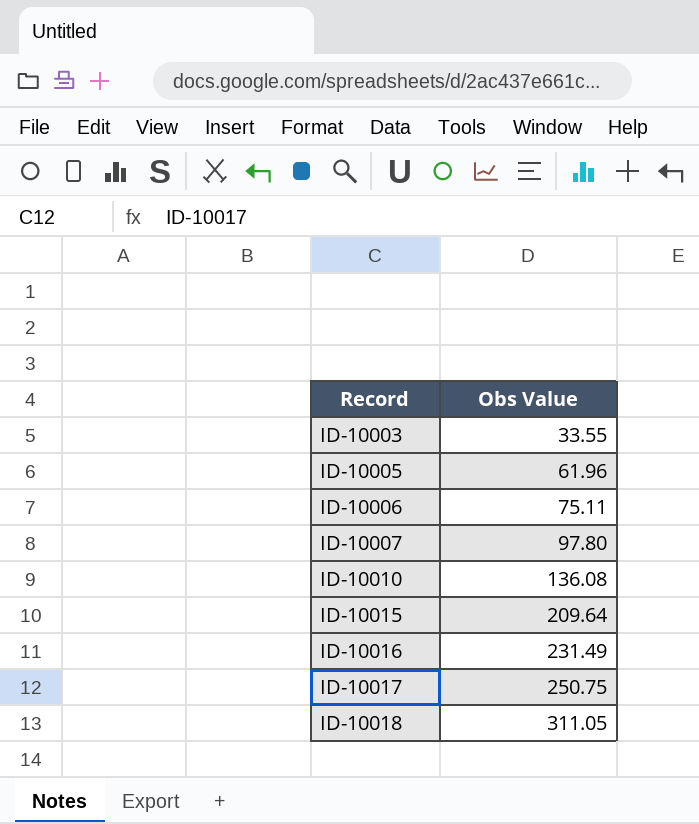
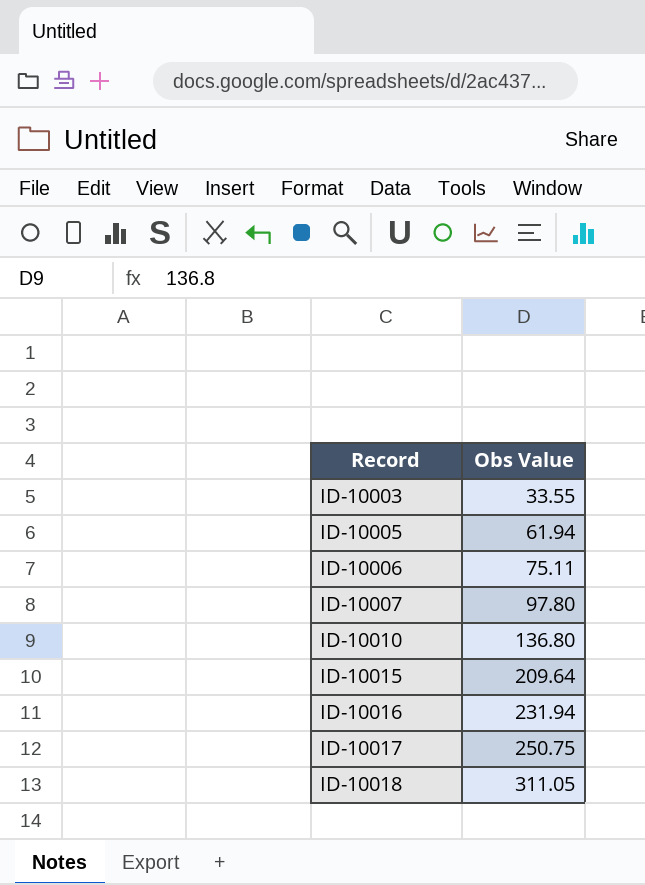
ID-10005 | Obs Value: 61.96 -> 61.94
ID-10010 | Obs Value: 136.08 -> 136.80
ID-10016 | Obs Value: 231.49 -> 231.94

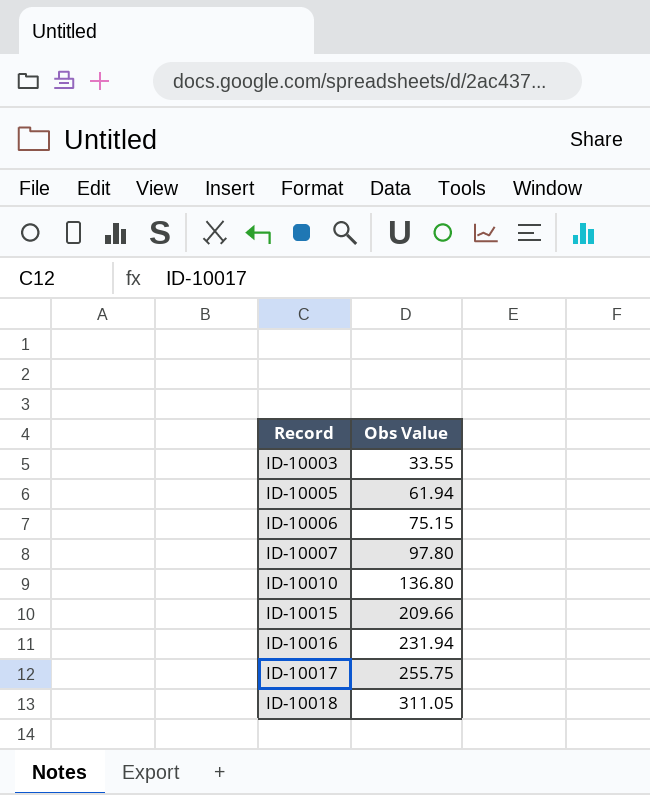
ID-10006 | Obs Value: 75.11 -> 75.15
ID-10015 | Obs Value: 209.64 -> 209.66
ID-10017 | Obs Value: 250.75 -> 255.75

